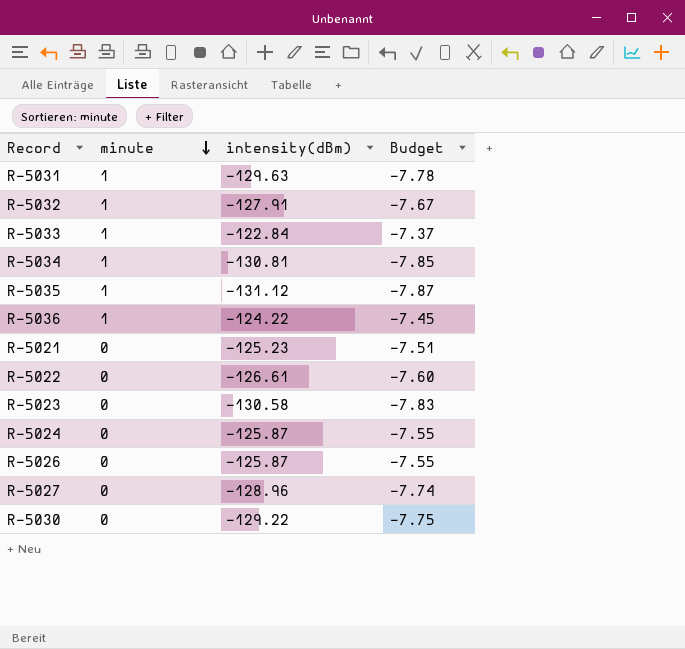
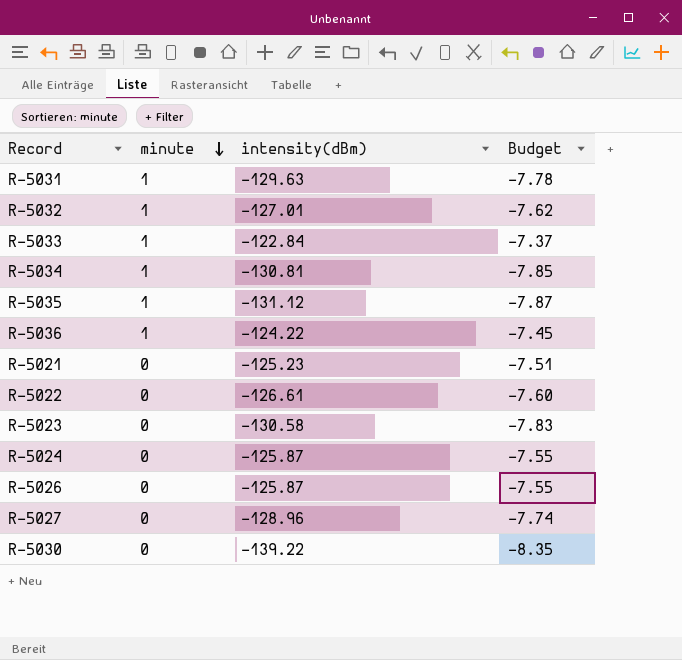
R-5032 | intensity(dBm): -127.91 -> -127.01
R-5032 | Budget: -7.67 -> -7.62
R-5030 | intensity(dBm): -129.22 -> -139.22
R-5030 | Budget: -7.75 -> -8.35

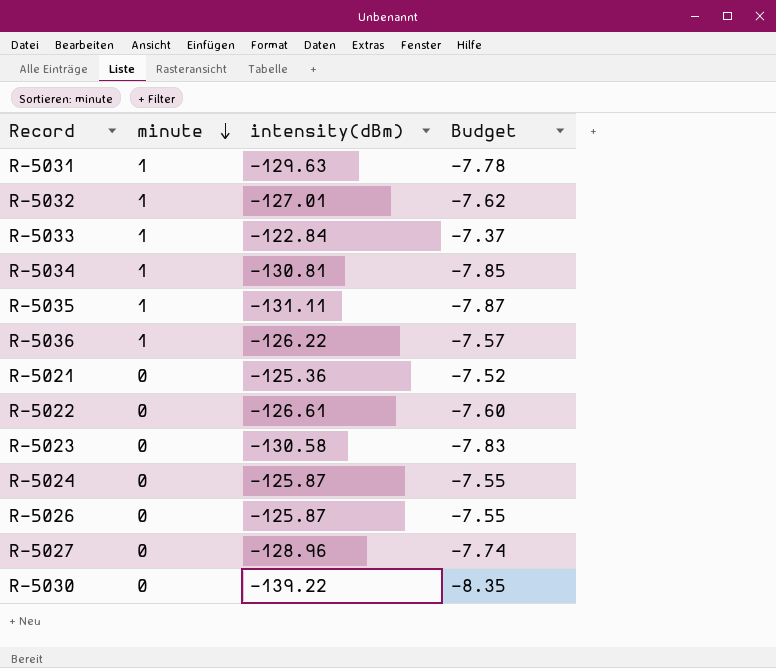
R-5035 | intensity(dBm): -131.12 -> -131.11
R-5036 | intensity(dBm): -124.22 -> -126.22
R-5036 | Budget: -7.45 -> -7.57
R-5021 | intensity(dBm): -125.23 -> -125.36
R-5021 | Budget: -7.51 -> -7.52

